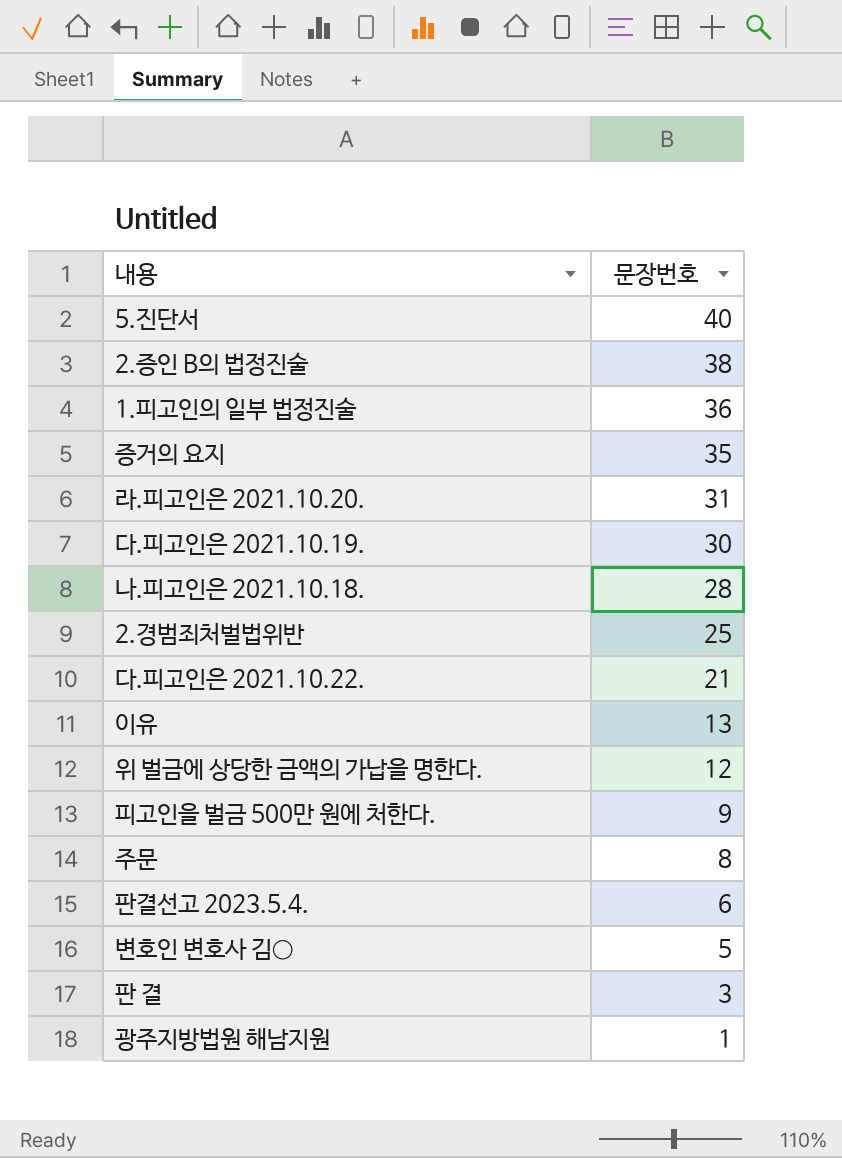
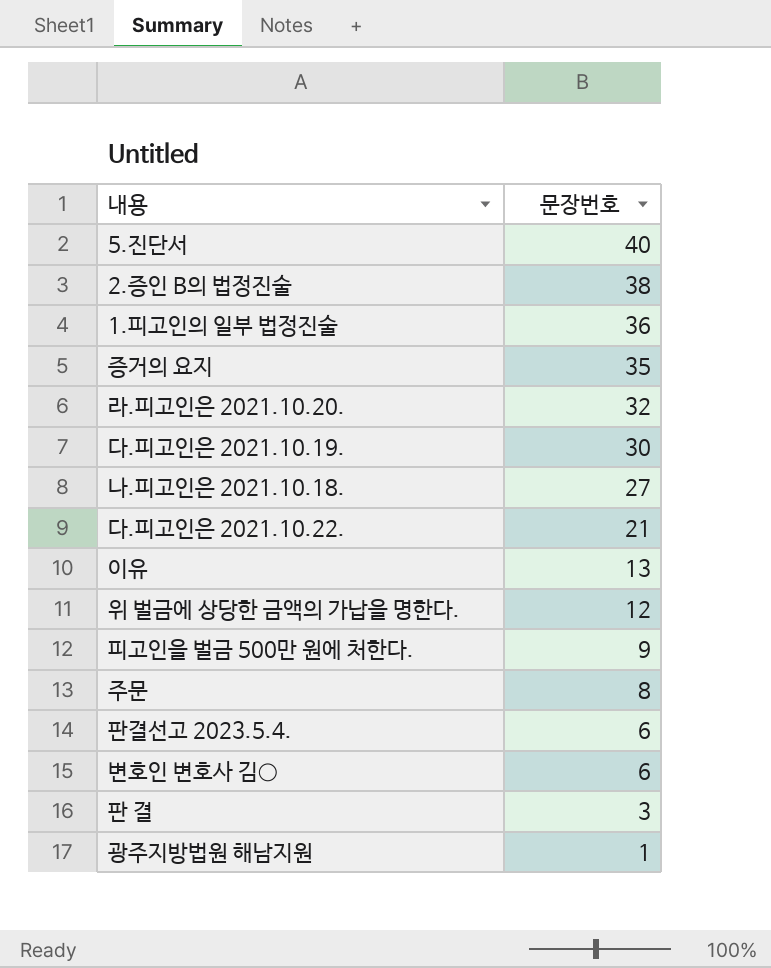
row 2.경범죄처벌법위반: 25 -> none
라.피고인은 2021.10.20. | 문장번호: 31 -> 32
나.피고인은 2021.10.18. | 문장번호: 28 -> 27
변호인 변호사 김○ | 문장번호: 5 -> 6

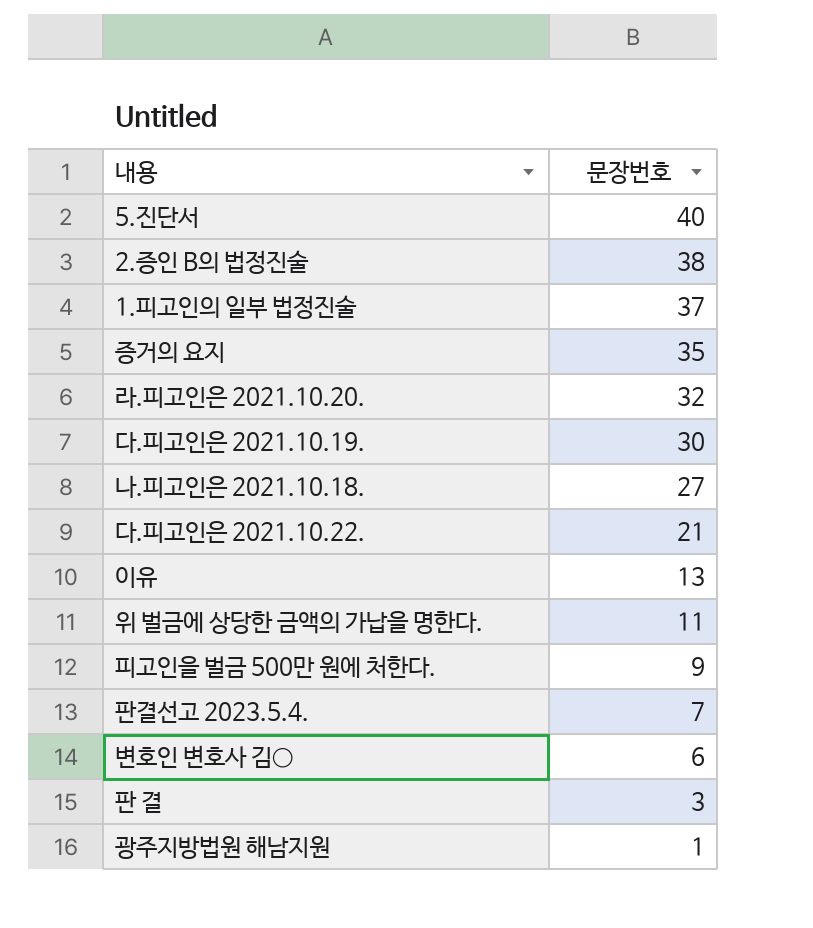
row 주문: 8 -> none
1.피고인의 일부 법정진술 | 문장번호: 36 -> 37
위 벌금에 상당한 금액의 가납을 명한다. | 문장번호: 12 -> 11
판결선고 2023.5.4. | 문장번호: 6 -> 7

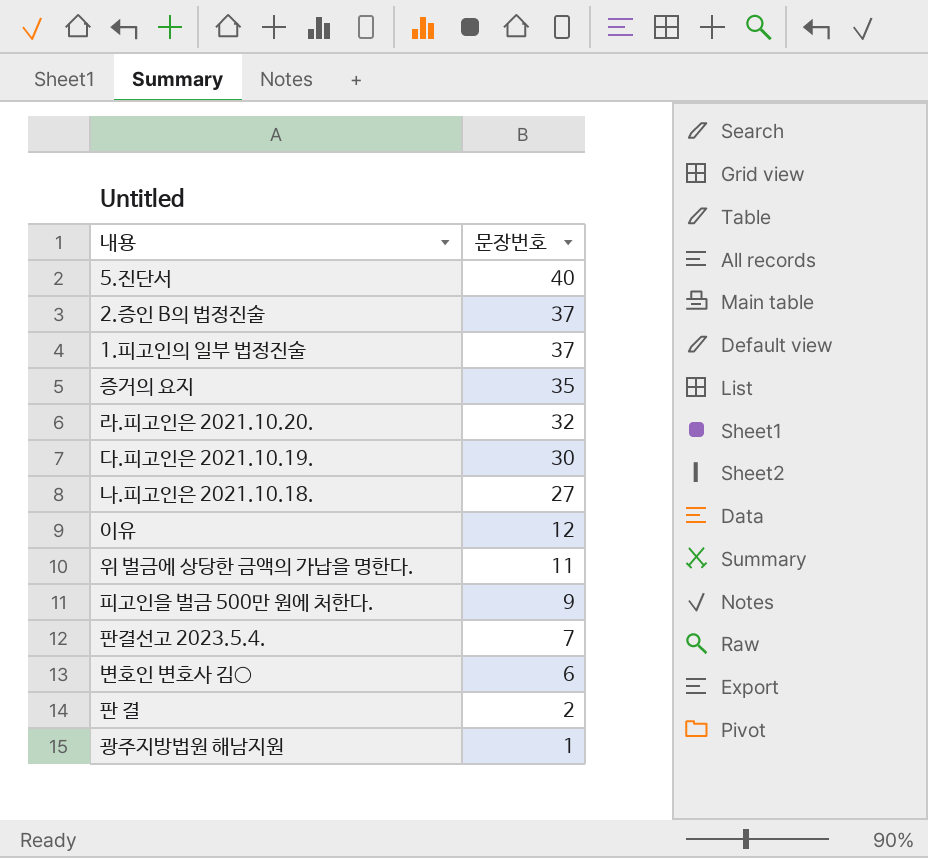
row 다.피고인은 2021.10.22.: 21 -> none
2.증인 B의 법정진술 | 문장번호: 38 -> 37
이유 | 문장번호: 13 -> 12
판 결 | 문장번호: 3 -> 2

